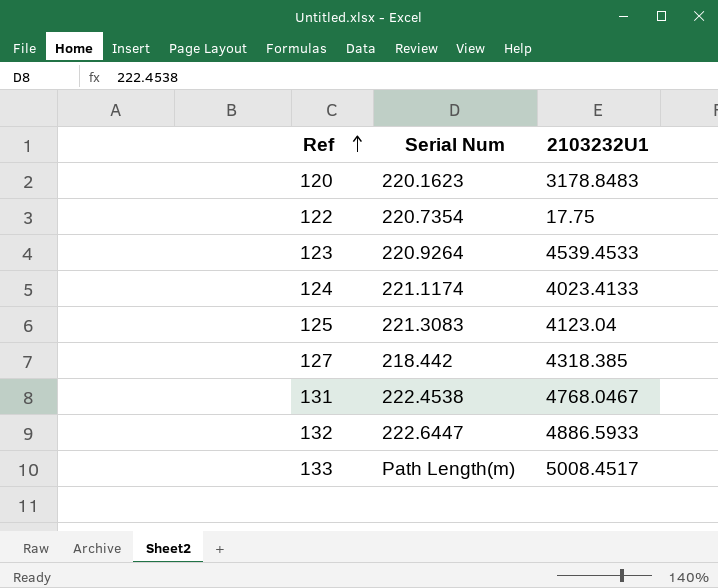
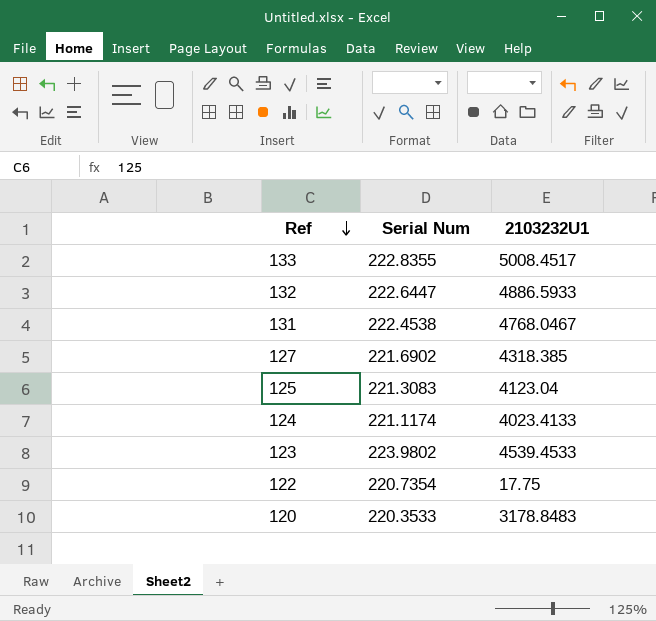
row order: Ref ascending -> Ref descending
133 | Serial Num: Path Length(m) -> 222.8355
127 | Serial Num: 218.442 -> 221.6902
123 | Serial Num: 220.9264 -> 223.9802
120 | Serial Num: 220.1623 -> 220.3533

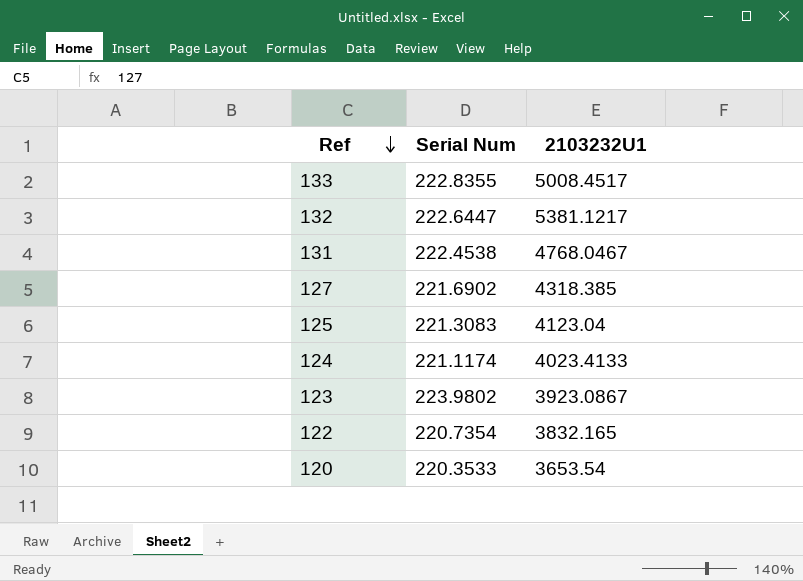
132 | 2103232U1: 4886.5933 -> 5381.1217
123 | 2103232U1: 4539.4533 -> 3923.0867
122 | 2103232U1: 17.75 -> 3832.165
120 | 2103232U1: 3178.8483 -> 3653.54

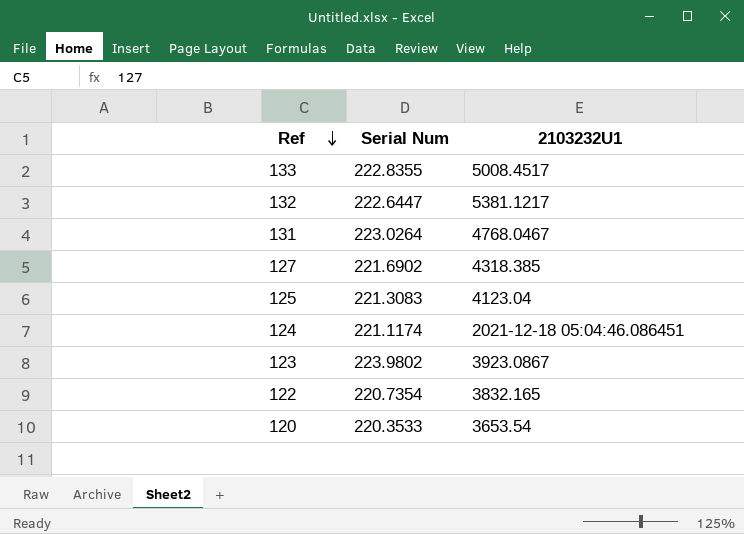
131 | Serial Num: 222.4538 -> 223.0264
124 | 2103232U1: 4023.4133 -> 2021-12-18 05:04:46.086451

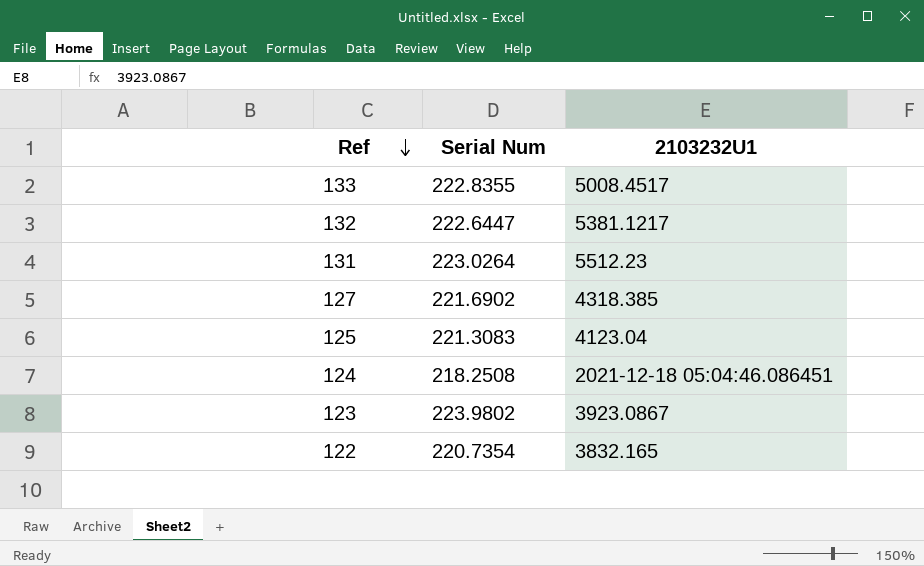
row 120: 220.3533 | 3653.54 -> none
131 | 2103232U1: 4768.0467 -> 5512.23
124 | Serial Num: 221.1174 -> 218.2508

